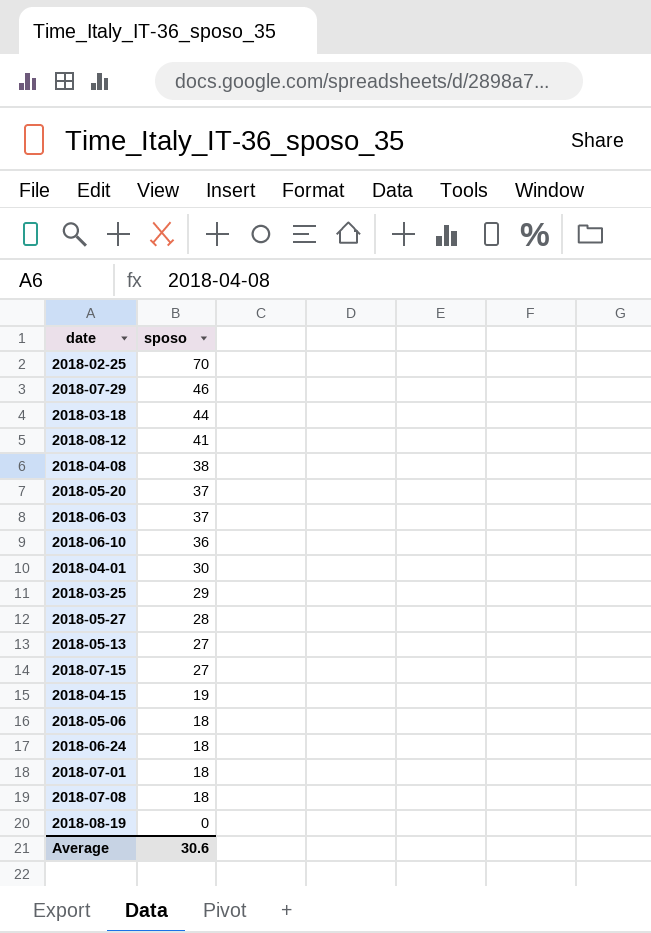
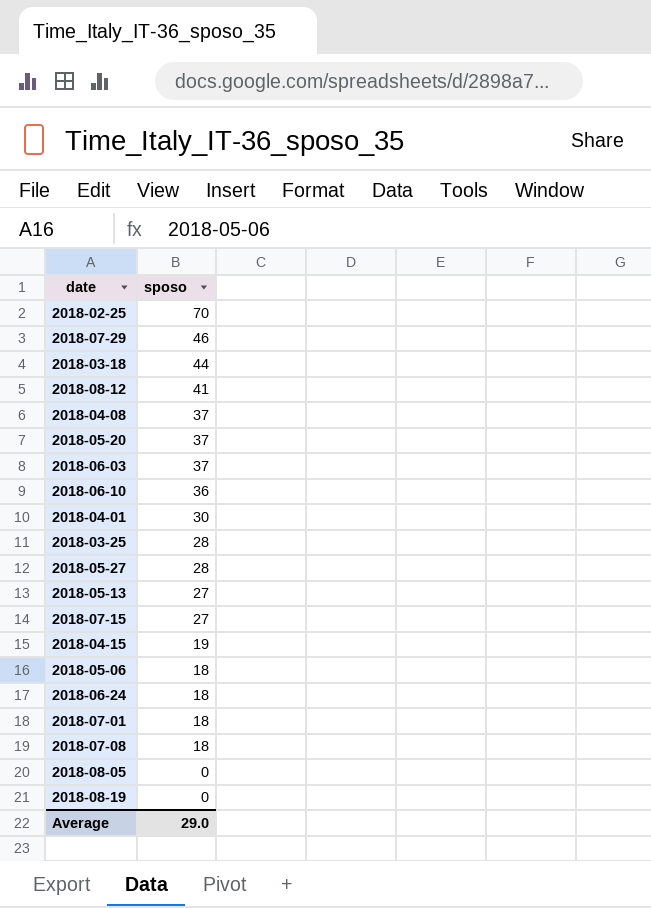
2018-04-08 | sposo: 38 -> 37
2018-03-25 | sposo: 29 -> 28
row 2018-08-05: none -> 0
Average | sposo: 30.6 -> 29.0

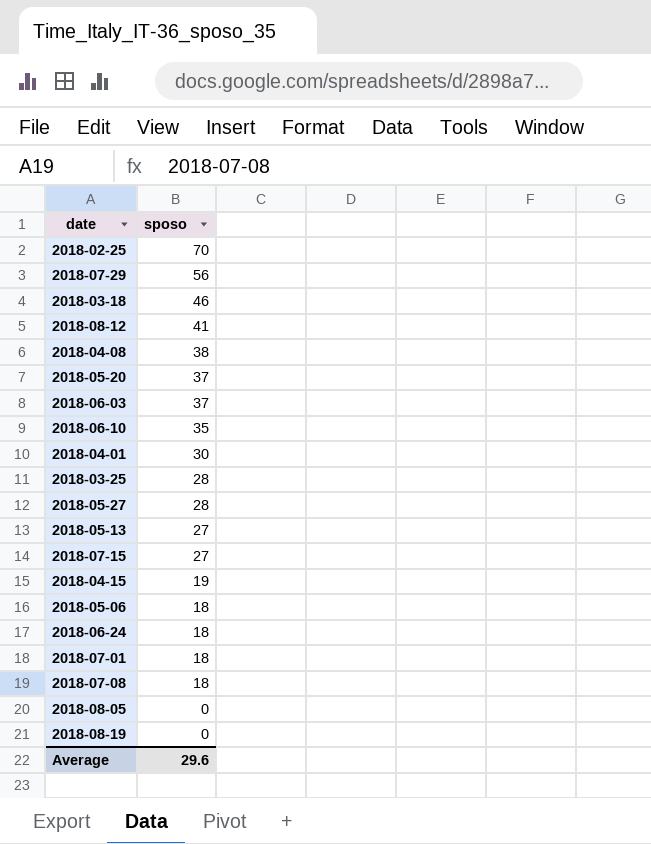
2018-07-29 | sposo: 46 -> 56
2018-03-18 | sposo: 44 -> 46
2018-04-08 | sposo: 37 -> 38
2018-06-10 | sposo: 36 -> 35
Average | sposo: 29.0 -> 29.6

